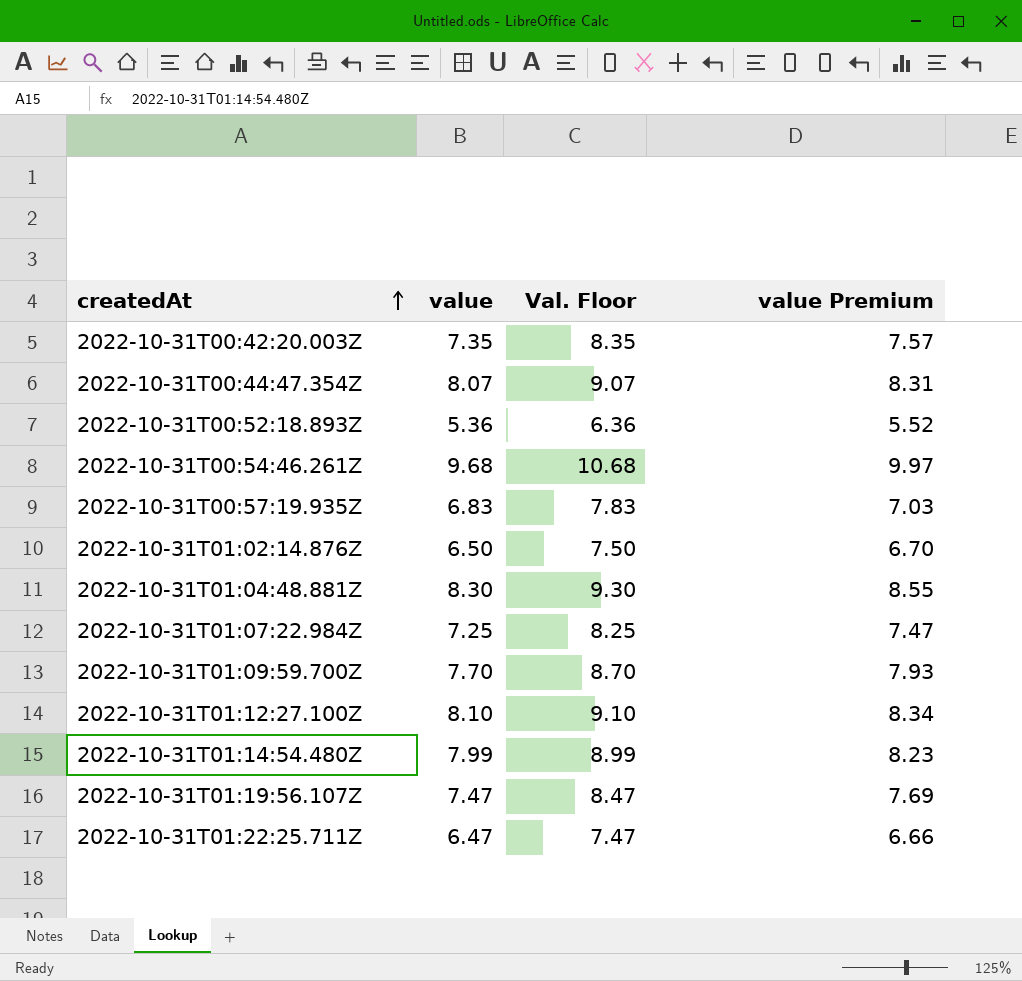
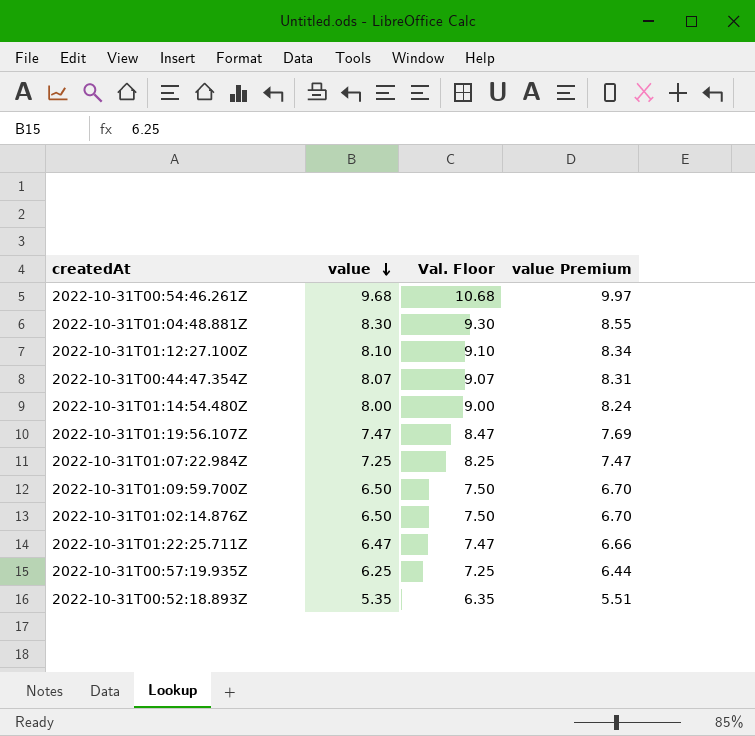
row order: createdAt ascending -> value descending
row 2022-10-31T00:42:20.003Z: 7.35 | 8.35 | 7.57 -> none
2022-10-31T01:14:54.480Z | value: 7.99 -> 8.00
2022-10-31T01:14:54.480Z | Val. Floor: 8.99 -> 9.00
2022-10-31T01:14:54.480Z | value Premium: 8.23 -> 8.24
2022-10-31T01:09:59.700Z | value: 7.70 -> 6.50
2022-10-31T01:09:59.700Z | Val. Floor: 8.70 -> 7.50
2022-10-31T01:09:59.700Z | value Premium: 7.93 -> 6.70
2022-10-31T00:57:19.935Z | value: 6.83 -> 6.25
2022-10-31T00:57:19.935Z | Val. Floor: 7.83 -> 7.25
2022-10-31T00:57:19.935Z | value Premium: 7.03 -> 6.44
2022-10-31T00:52:18.893Z | value: 5.36 -> 5.35
2022-10-31T00:52:18.893Z | Val. Floor: 6.36 -> 6.35
2022-10-31T00:52:18.893Z | value Premium: 5.52 -> 5.51

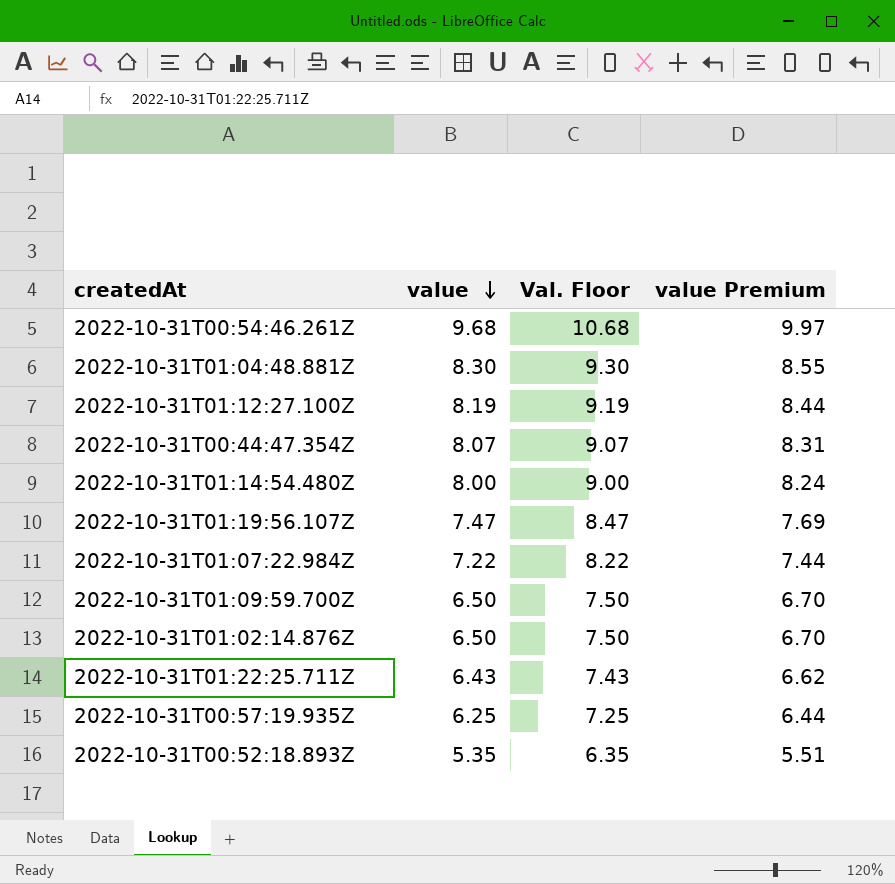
2022-10-31T01:12:27.100Z | value: 8.10 -> 8.19
2022-10-31T01:12:27.100Z | Val. Floor: 9.10 -> 9.19
2022-10-31T01:12:27.100Z | value Premium: 8.34 -> 8.44
2022-10-31T01:07:22.984Z | value: 7.25 -> 7.22
2022-10-31T01:07:22.984Z | Val. Floor: 8.25 -> 8.22
2022-10-31T01:07:22.984Z | value Premium: 7.47 -> 7.44
2022-10-31T01:22:25.711Z | value: 6.47 -> 6.43
2022-10-31T01:22:25.711Z | Val. Floor: 7.47 -> 7.43
2022-10-31T01:22:25.711Z | value Premium: 6.66 -> 6.62

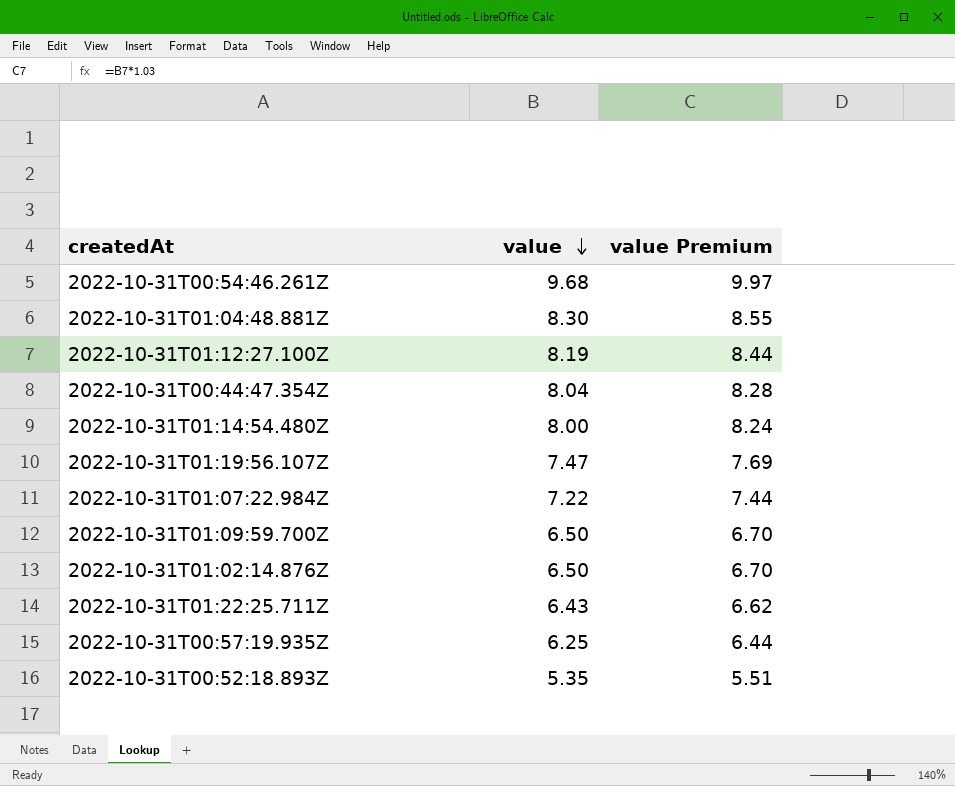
column Val. Floor | formula: [value] + 1 -> none
2022-10-31T00:44:47.354Z | value: 8.07 -> 8.04
2022-10-31T00:44:47.354Z | value Premium: 8.31 -> 8.28

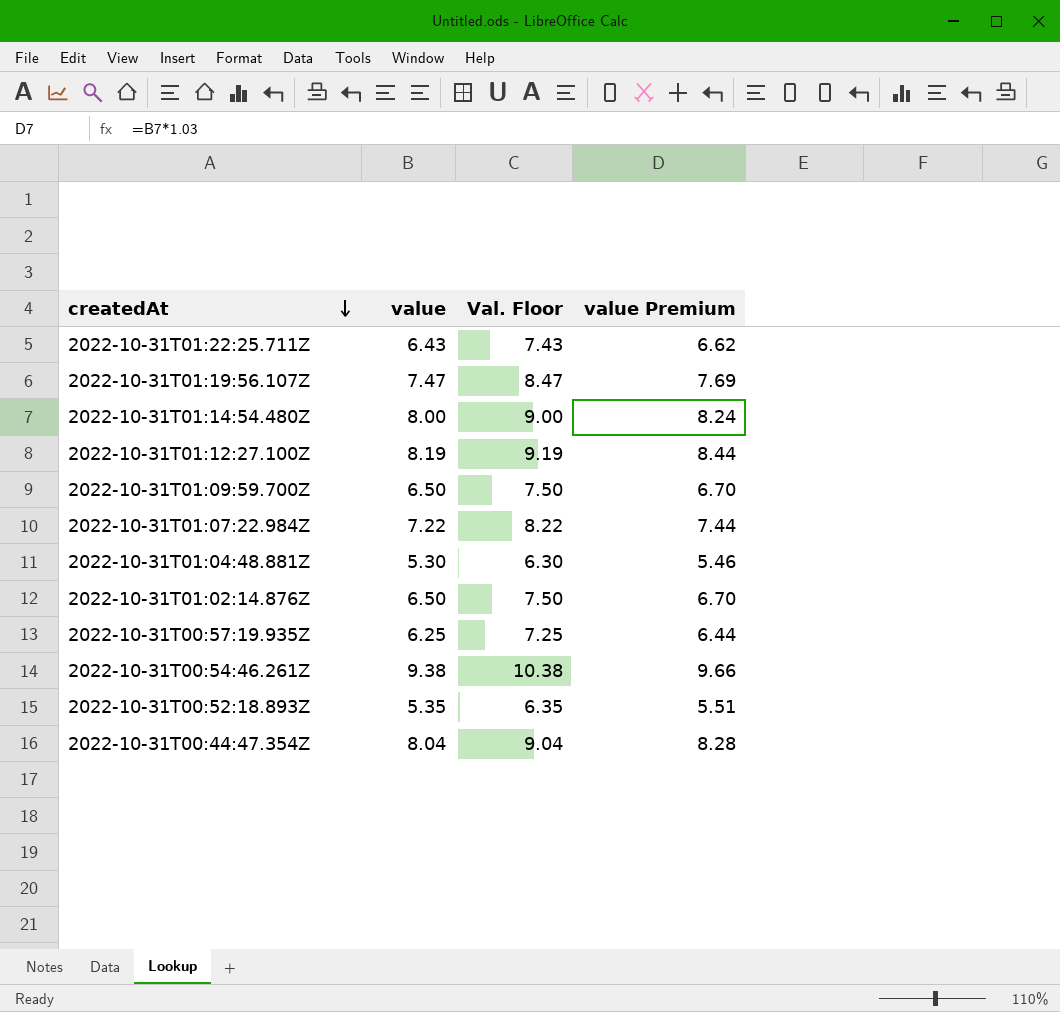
row order: value descending -> createdAt descending
column Val. Floor | formula: none -> [value] + 1
2022-10-31T01:04:48.881Z | value: 8.30 -> 5.30
2022-10-31T01:04:48.881Z | value Premium: 8.55 -> 5.46
2022-10-31T00:54:46.261Z | value: 9.68 -> 9.38
2022-10-31T00:54:46.261Z | value Premium: 9.97 -> 9.66

